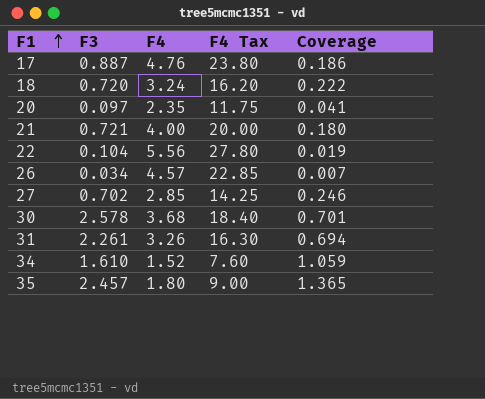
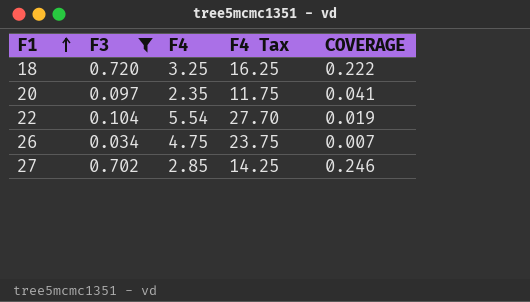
filter: none -> F3 <= 0.720
column name: Coverage -> COVERAGE
18 | F4: 3.24 -> 3.25
18 | F4 Tax: 16.20 -> 16.25
22 | F4: 5.56 -> 5.54
22 | F4 Tax: 27.80 -> 27.70
26 | F4: 4.57 -> 4.75
26 | F4 Tax: 22.85 -> 23.75

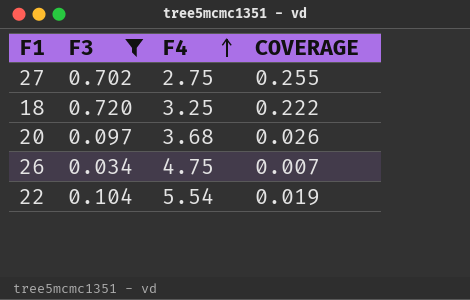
row order: F1 ascending -> F4 ascending
column F4 Tax | formula: [F4] * 5 -> none
27 | F4: 2.85 -> 2.75
27 | COVERAGE: 0.246 -> 0.255
20 | F4: 2.35 -> 3.68
20 | COVERAGE: 0.041 -> 0.026

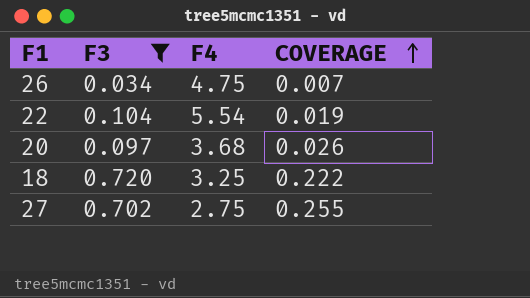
row order: F4 ascending -> COVERAGE ascending

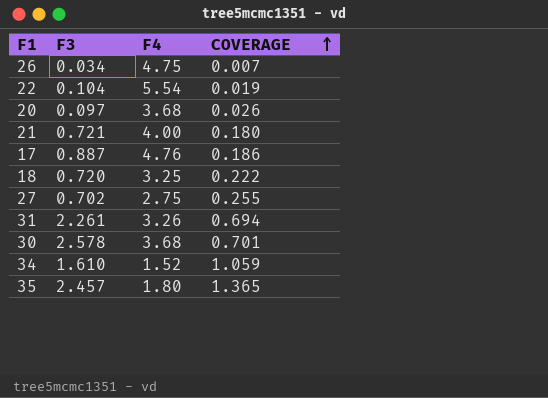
filter: F3 <= 0.720 -> none

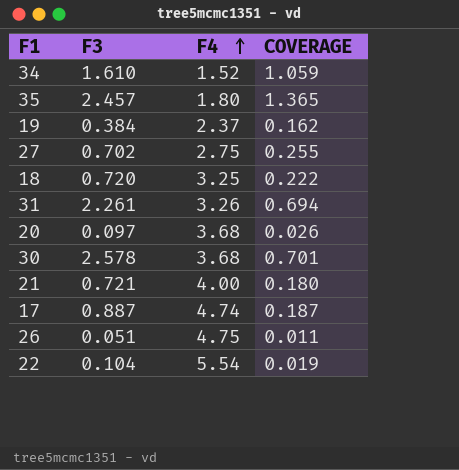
row order: COVERAGE ascending -> F4 ascending
row 19: none -> 0.384 | 2.37 | 0.162
17 | F4: 4.76 -> 4.74
17 | COVERAGE: 0.186 -> 0.187
26 | F3: 0.034 -> 0.051
26 | COVERAGE: 0.007 -> 0.011

